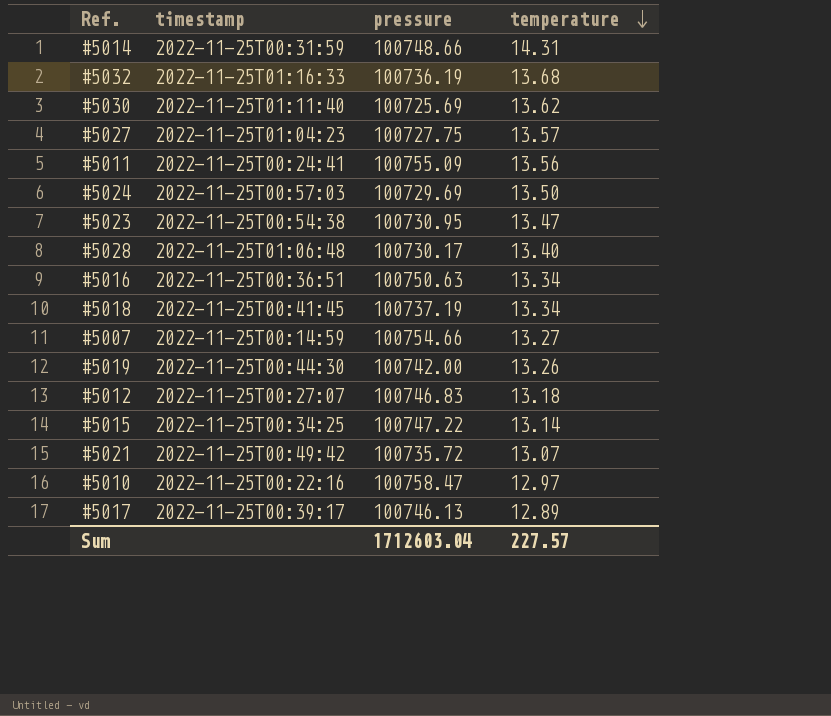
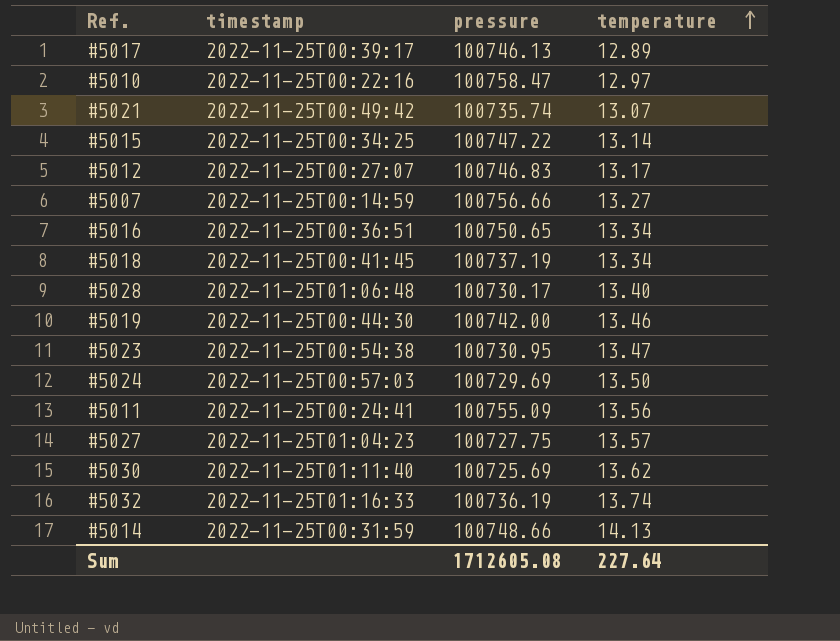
row order: temperature descending -> temperature ascending
#5021 | pressure: 100735.72 -> 100735.74
#5012 | temperature: 13.18 -> 13.17
#5007 | pressure: 100754.66 -> 100756.66
#5016 | pressure: 100750.63 -> 100750.65
#5019 | temperature: 13.26 -> 13.46
#5032 | temperature: 13.68 -> 13.74
#5014 | temperature: 14.31 -> 14.13
Sum | pressure: 1712603.04 -> 1712605.08
Sum | temperature: 227.57 -> 227.64

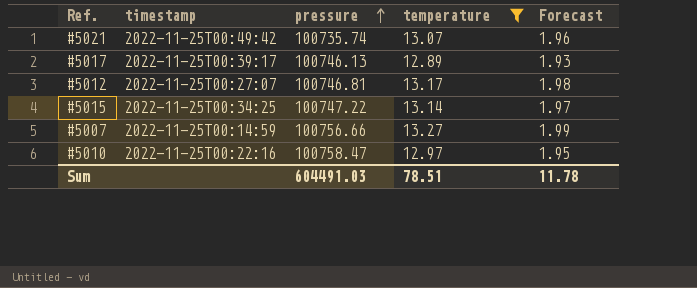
filter: none -> temperature <= 13.27
row order: temperature ascending -> pressure ascending
column Forecast | formula: none -> [temperature] * 0.15
#5012 | pressure: 100746.83 -> 100746.81
Sum | pressure: 1712605.08 -> 604491.03
Sum | temperature: 227.64 -> 78.51

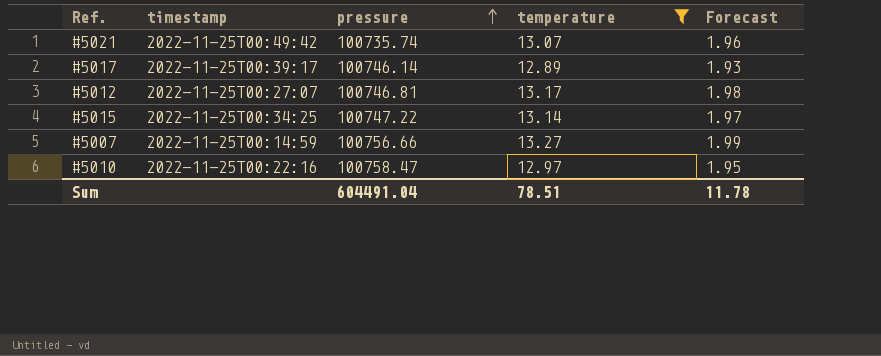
#5017 | pressure: 100746.13 -> 100746.14
Sum | pressure: 604491.03 -> 604491.04

